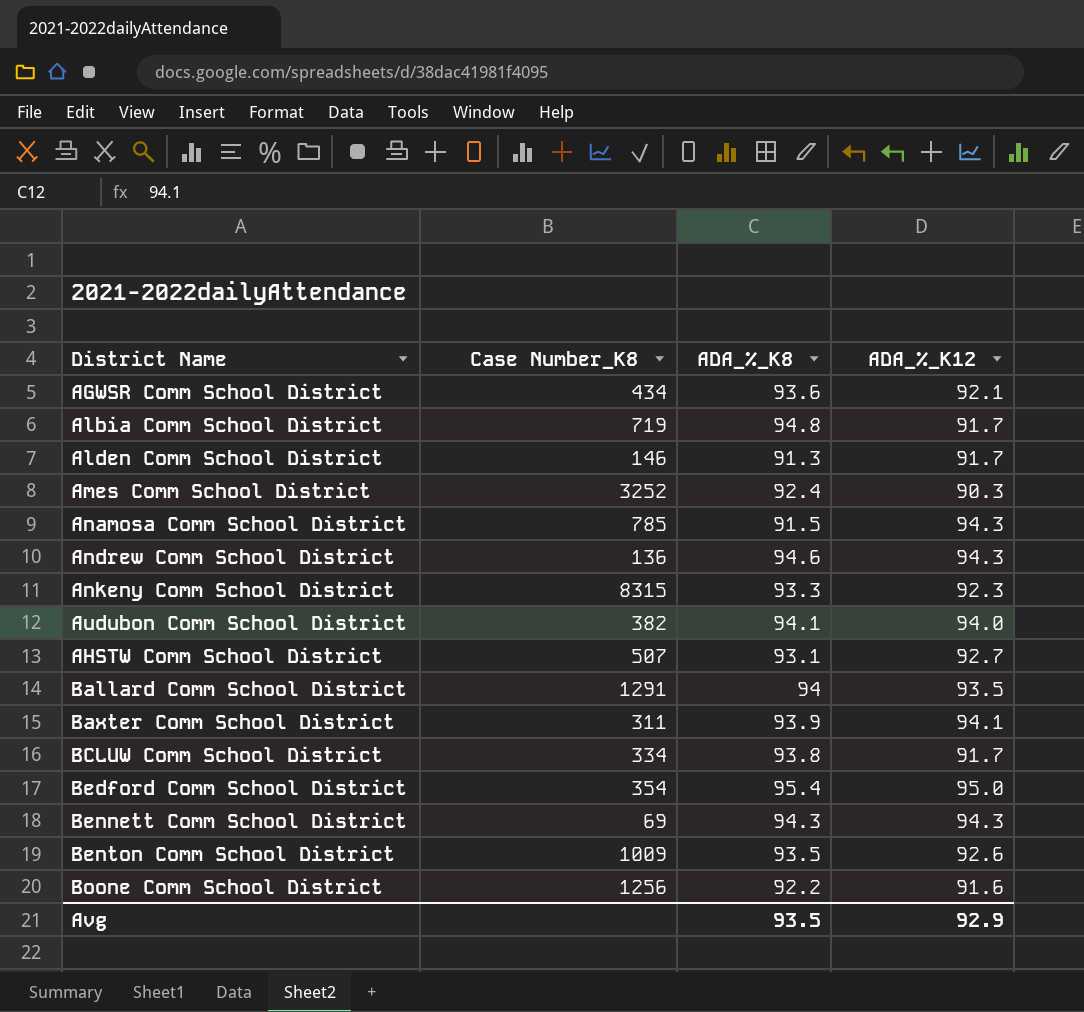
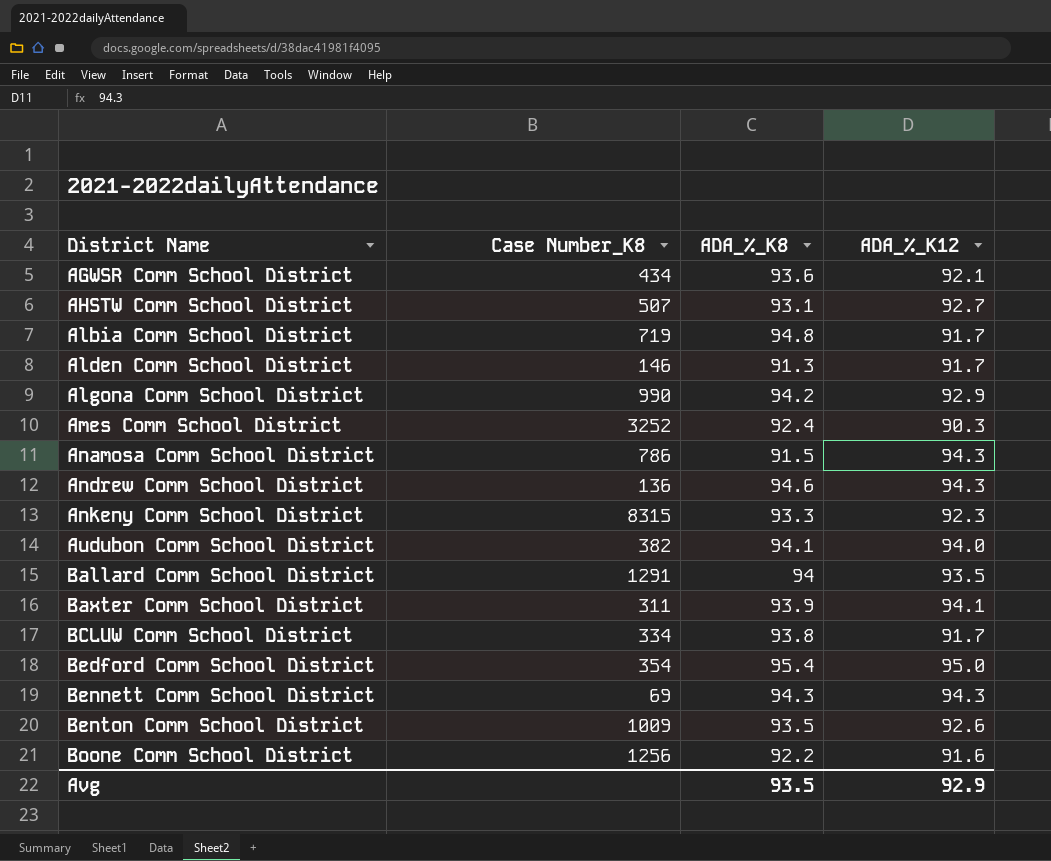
row order: none -> District Name ascending
row Algona Comm School District: none -> 990 | 94.2 | 92.9
Anamosa Comm School District | Case Number_K8: 785 -> 786

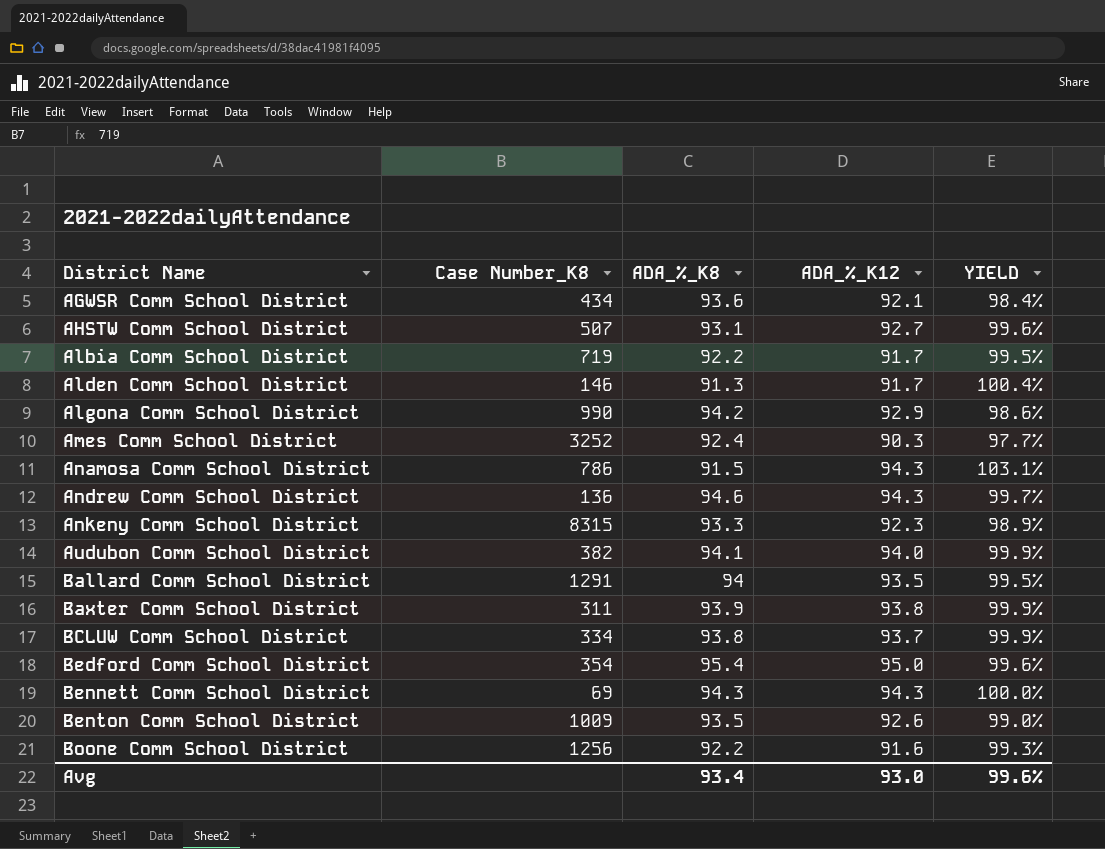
column YIELD | formula: none -> [ADA_%_K12] / [ADA_%_K8]
Albia Comm School District | ADA_%_K8: 94.8 -> 92.2
Baxter Comm School District | ADA_%_K12: 94.1 -> 93.8
BCLUW Comm School District | ADA_%_K12: 91.7 -> 93.7
Avg | ADA_%_K8: 93.5 -> 93.4
Avg | ADA_%_K12: 92.9 -> 93.0

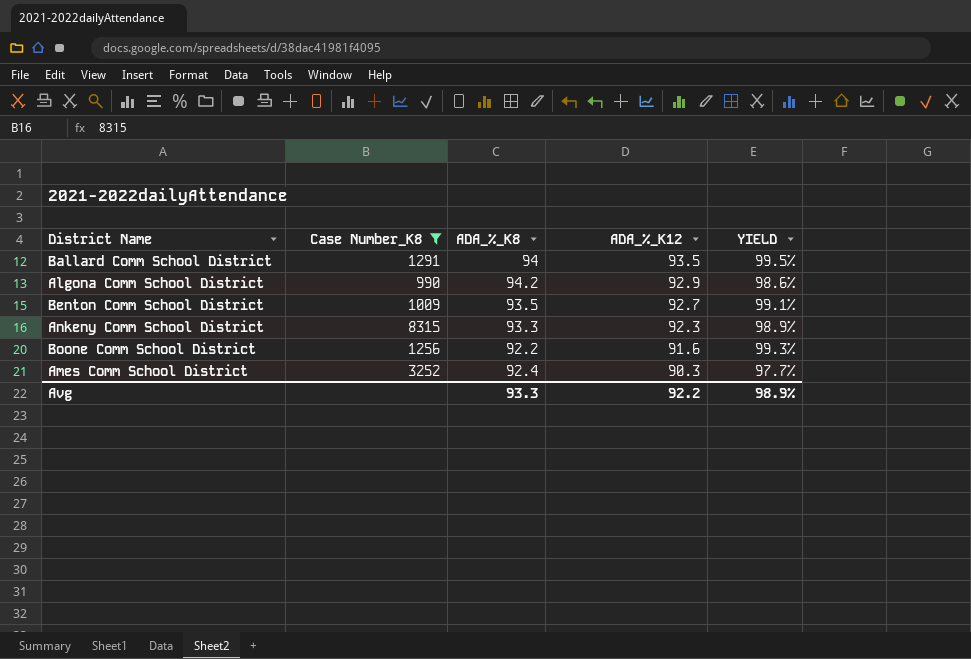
filter: none -> Case Number_K8 >= 990
row order: District Name ascending -> ADA_%_K12 descending
Benton Comm School District | ADA_%_K12: 92.6 -> 92.7
Benton Comm School District | YIELD: 99.0% -> 99.1%
Avg | ADA_%_K8: 93.4 -> 93.3
Avg | ADA_%_K12: 93.0 -> 92.2
Avg | YIELD: 99.6% -> 98.9%

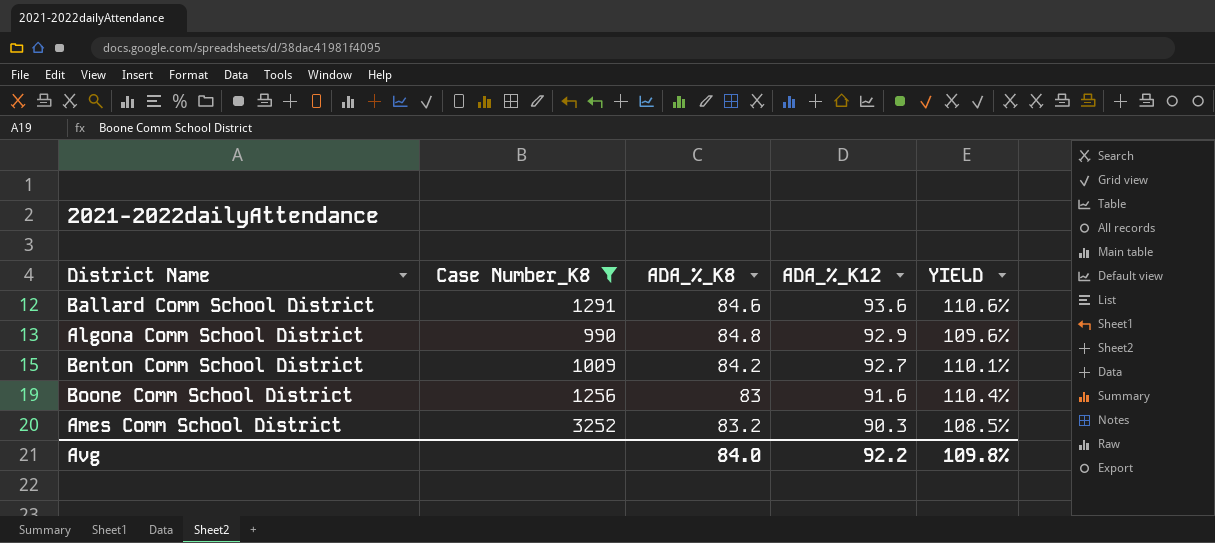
row Ankeny Comm School District: 8315 | 93.3 | 92.3 | 98.9% -> none
Ballard Comm School District | ADA_%_K8: 94 -> 84.6
Ballard Comm School District | ADA_%_K12: 93.5 -> 93.6
Ballard Comm School District | YIELD: 99.5% -> 110.6%
Algona Comm School District | ADA_%_K8: 94.2 -> 84.8
Algona Comm School District | YIELD: 98.6% -> 109.6%
Benton Comm School District | ADA_%_K8: 93.5 -> 84.2
Benton Comm School District | YIELD: 99.1% -> 110.1%
Boone Comm School District | ADA_%_K8: 92.2 -> 83
Boone Comm School District | YIELD: 99.3% -> 110.4%
Ames Comm School District | ADA_%_K8: 92.4 -> 83.2
Ames Comm School District | YIELD: 97.7% -> 108.5%
Avg | ADA_%_K8: 93.3 -> 84.0
Avg | YIELD: 98.9% -> 109.8%

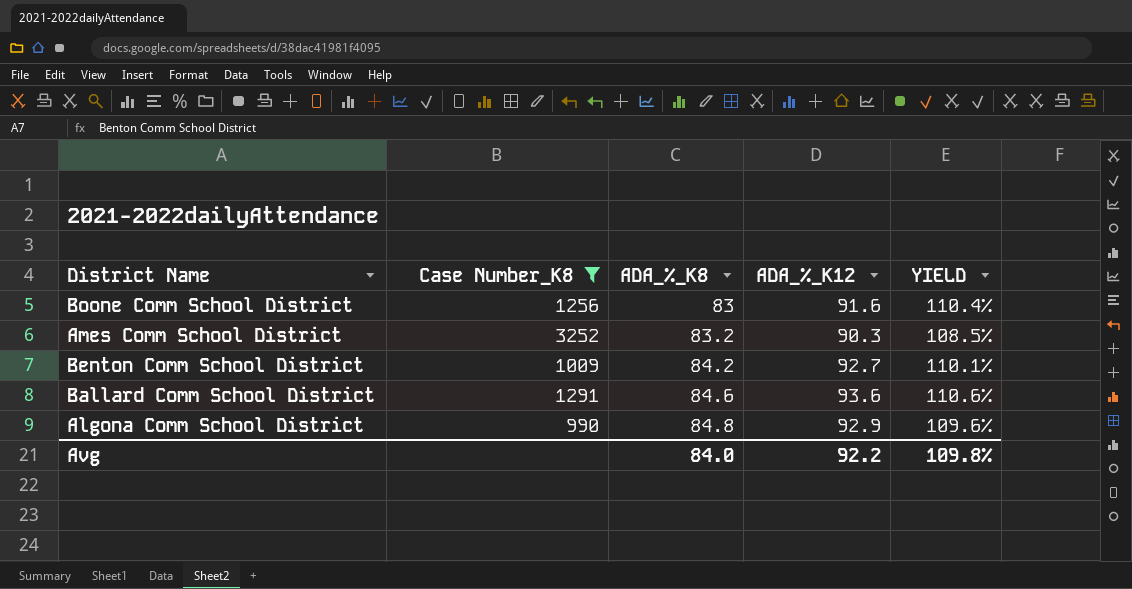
row order: ADA_%_K12 descending -> ADA_%_K8 ascending

